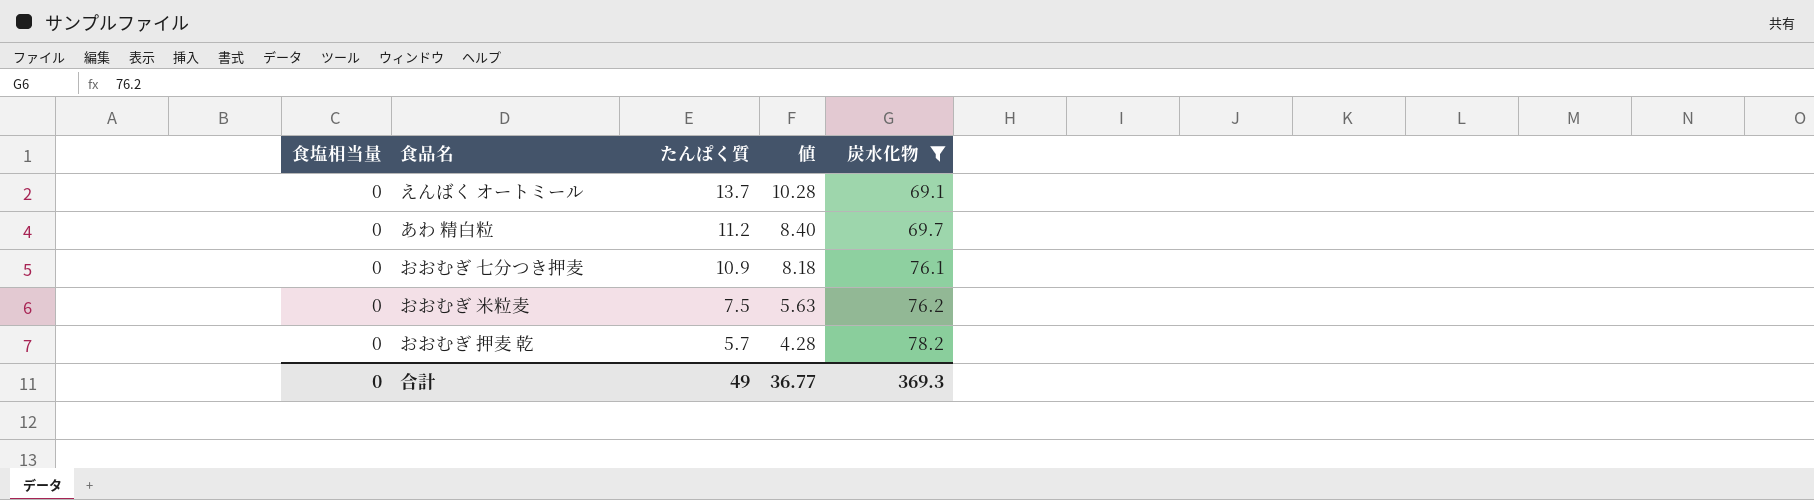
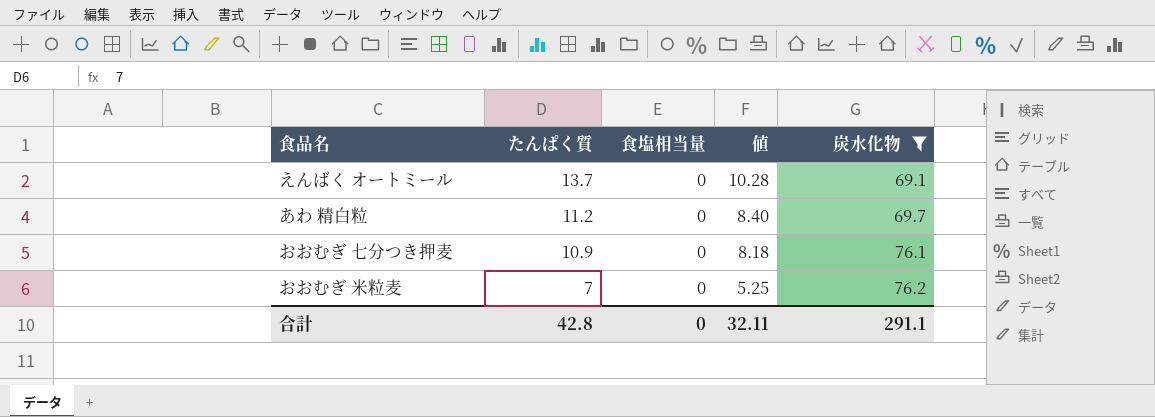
column 食塩相当量 | position: 1 -> 3
row おおむぎ 押麦 乾: 0 | 5.7 | 4.28 | 78.2 -> none
おおむぎ 米粒麦 | たんぱく質: 7.5 -> 7
おおむぎ 米粒麦 | 値: 5.63 -> 5.25
合計 | たんぱく質: 49 -> 42.8
合計 | 値: 36.77 -> 32.11
合計 | 炭水化物: 369.3 -> 291.1

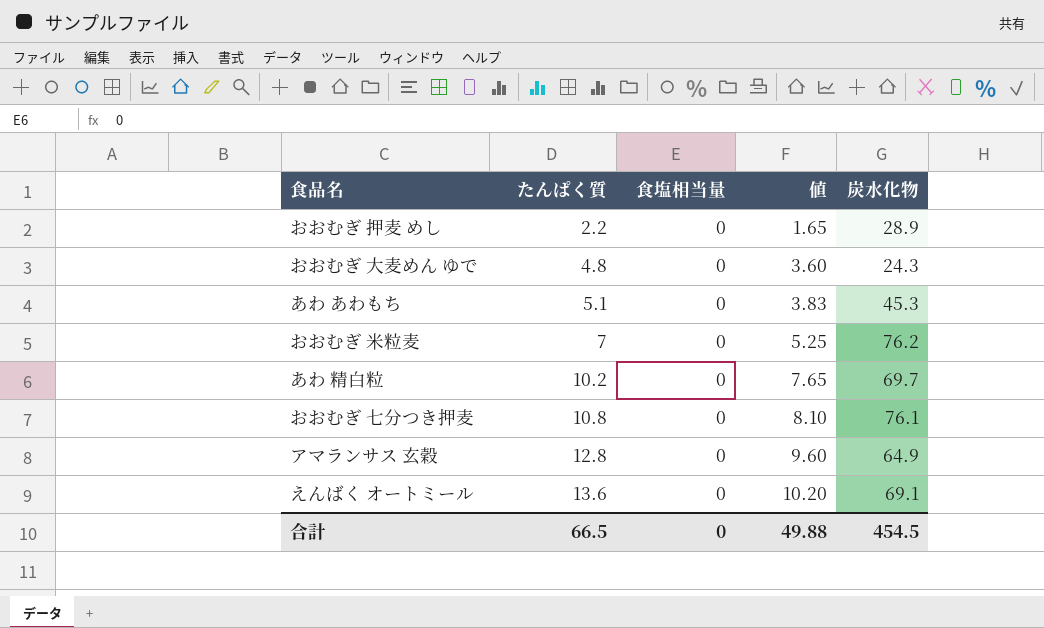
filter: 炭水化物 >= 69.1 -> none
row order: たんぱく質 descending -> たんぱく質 ascending
あわ 精白粒 | たんぱく質: 11.2 -> 10.2
あわ 精白粒 | 値: 8.40 -> 7.65
おおむぎ 七分つき押麦 | たんぱく質: 10.9 -> 10.8
おおむぎ 七分つき押麦 | 値: 8.18 -> 8.10
えんばく オートミール | たんぱく質: 13.7 -> 13.6
えんばく オートミール | 値: 10.28 -> 10.20
合計 | たんぱく質: 42.8 -> 66.5
合計 | 値: 32.11 -> 49.88
合計 | 炭水化物: 291.1 -> 454.5

